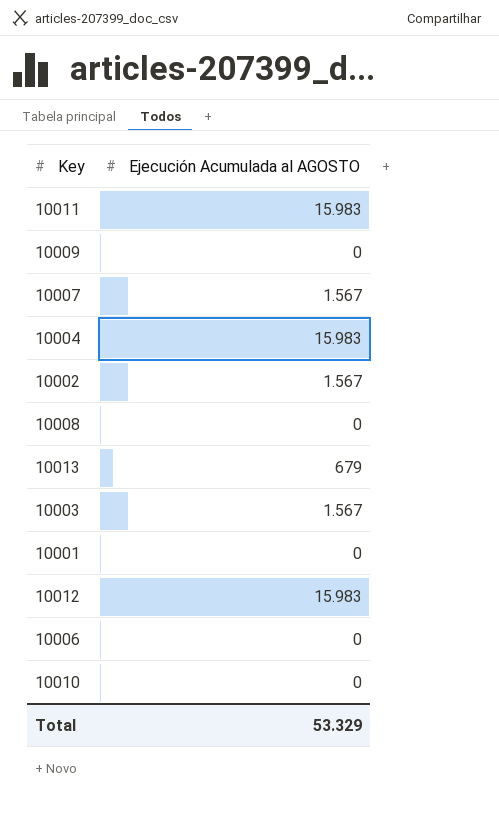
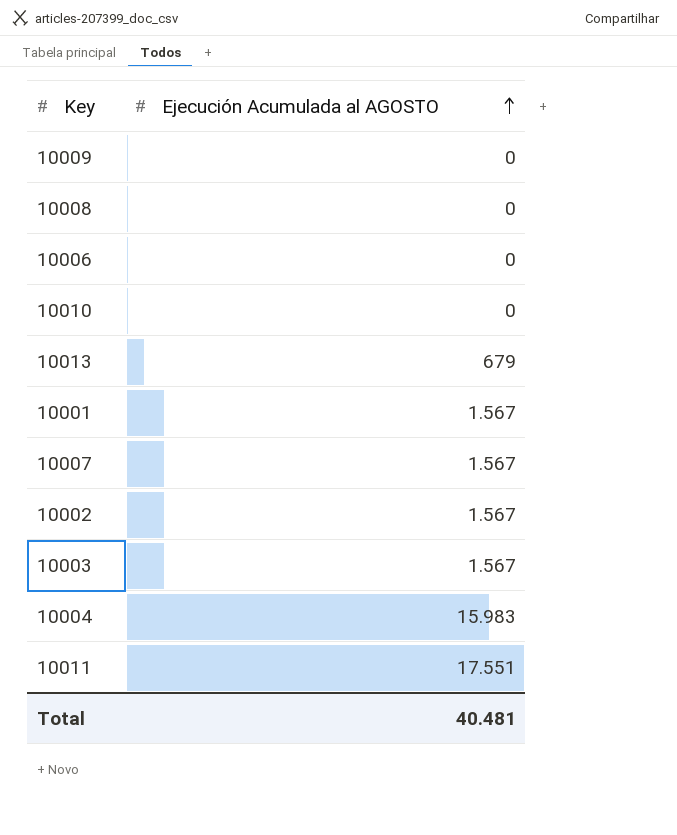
row order: none -> Ejecución Acumulada al AGOSTO ascending
row 10012: 15.983 -> none
10001 | Ejecución Acumulada al AGOSTO: 0 -> 1.567
10011 | Ejecución Acumulada al AGOSTO: 15.983 -> 17.551
Total | Ejecución Acumulada al AGOSTO: 53.329 -> 40.481

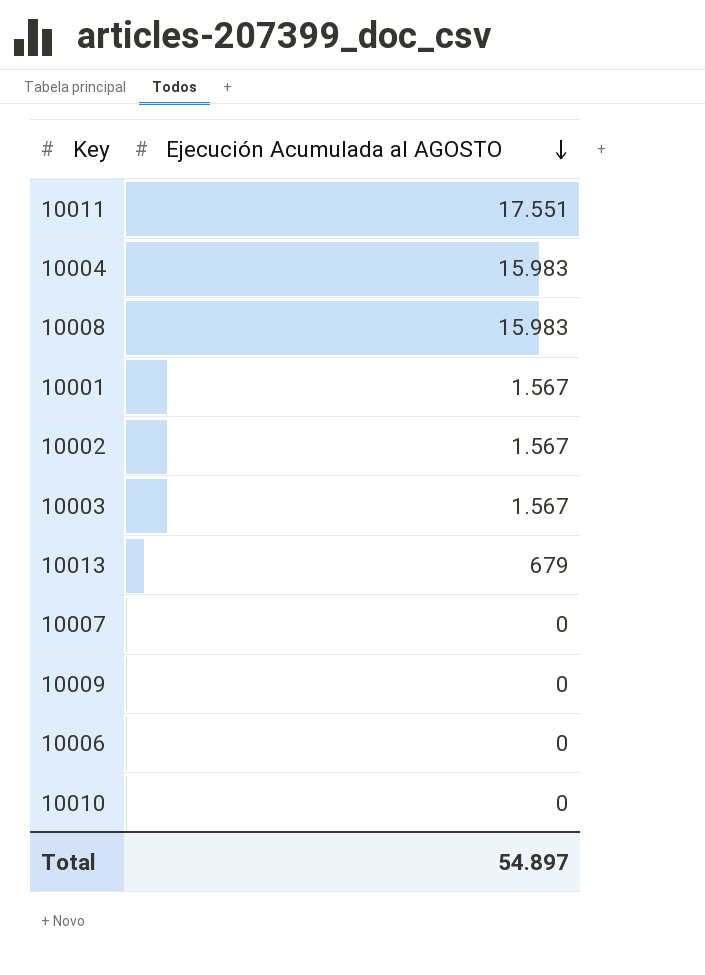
row order: Ejecución Acumulada al AGOSTO ascending -> Ejecución Acumulada al AGOSTO descending
10008 | Ejecución Acumulada al AGOSTO: 0 -> 15.983
10007 | Ejecución Acumulada al AGOSTO: 1.567 -> 0
Total | Ejecución Acumulada al AGOSTO: 40.481 -> 54.897

